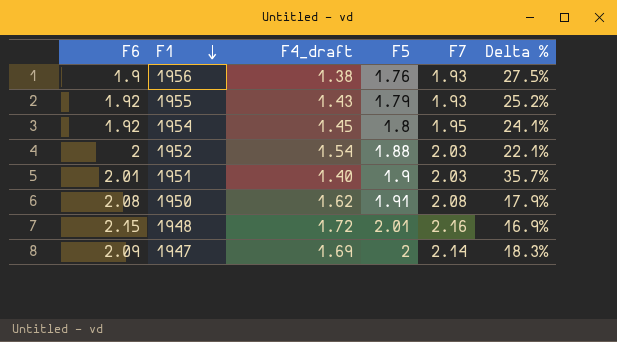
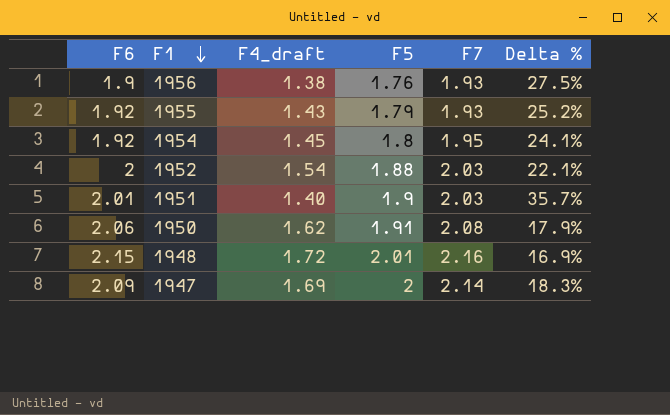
1950 | F6: 2.08 -> 2.06

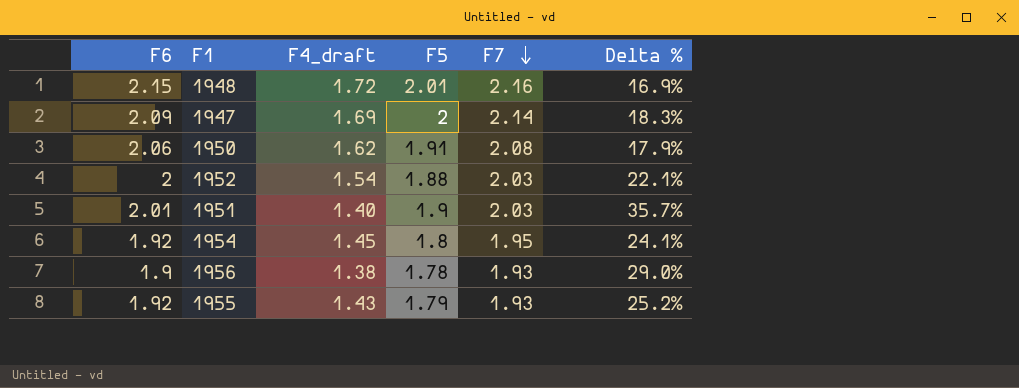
row order: F1 descending -> F7 descending
1956 | F5: 1.76 -> 1.78
1956 | Delta %: 27.5% -> 29.0%

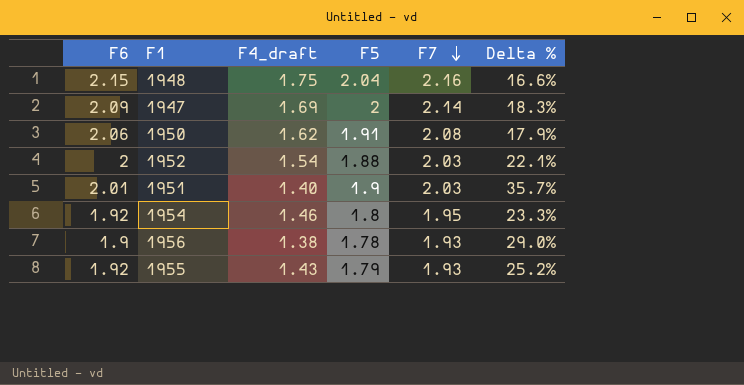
1948 | F4_draft: 1.72 -> 1.75
1948 | F5: 2.01 -> 2.04
1948 | Delta %: 16.9% -> 16.6%
1954 | F4_draft: 1.45 -> 1.46
1954 | Delta %: 24.1% -> 23.3%

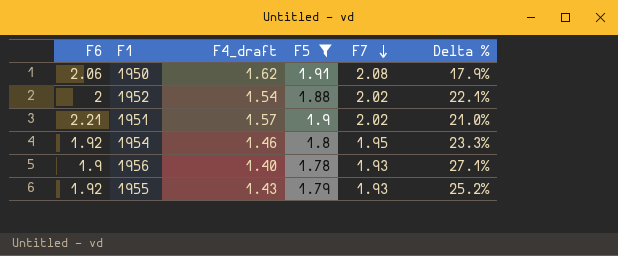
filter: none -> F5 <= 1.91
1952 | F7: 2.03 -> 2.02
1951 | F6: 2.01 -> 2.21
1951 | F4_draft: 1.40 -> 1.57
1951 | F7: 2.03 -> 2.02
1951 | Delta %: 35.7% -> 21.0%
1956 | F4_draft: 1.38 -> 1.40
1956 | Delta %: 29.0% -> 27.1%

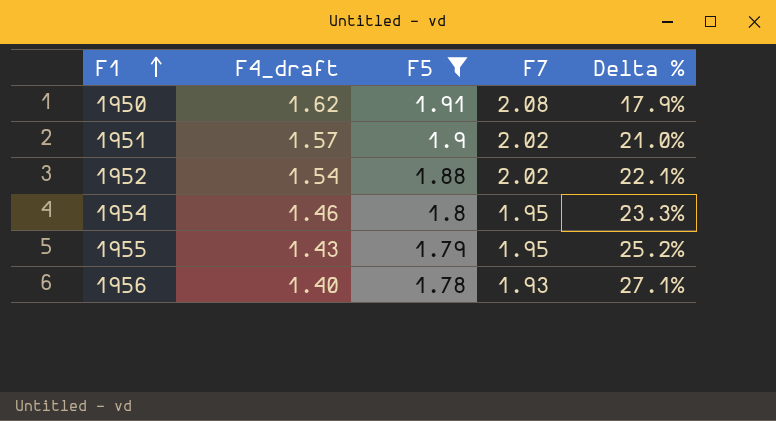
row order: F7 descending -> F1 ascending
column F6 | position: 1 -> none
1955 | F7: 1.93 -> 1.95

